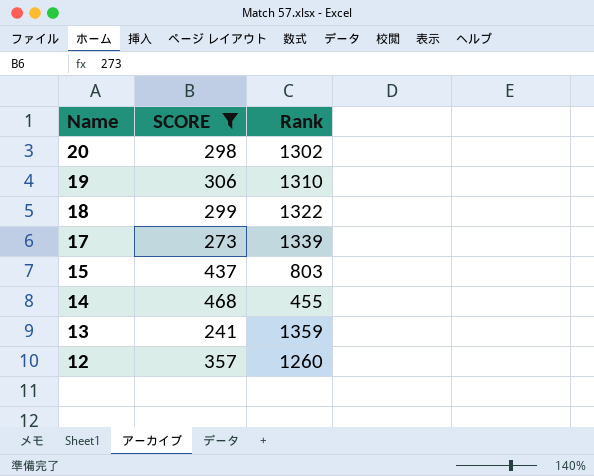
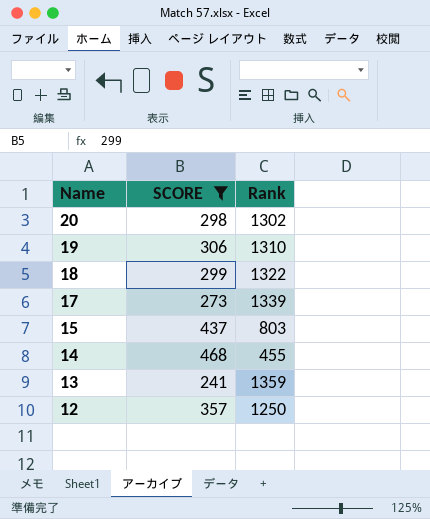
12 | Rank: 1260 -> 1250

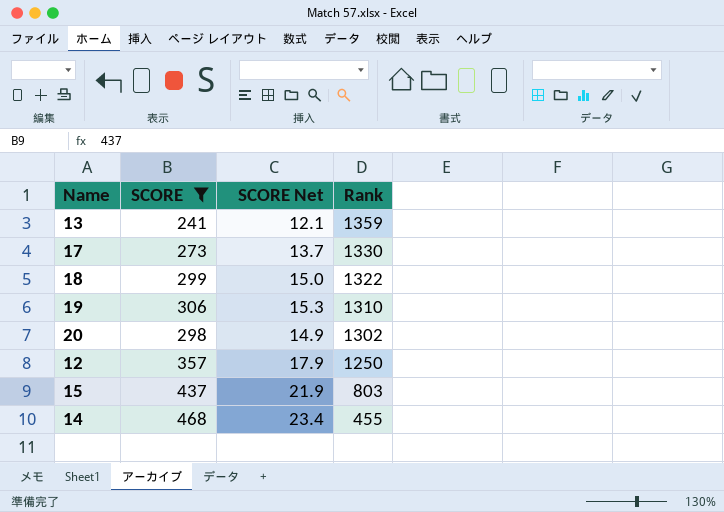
row order: Name descending -> Rank descending
column SCORE Net | formula: none -> [SCORE] * 0.05
17 | Rank: 1339 -> 1330

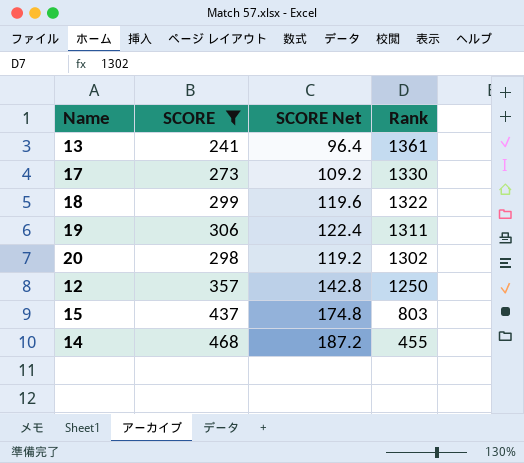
column SCORE Net | formula: [SCORE] * 0.05 -> [SCORE] * 0.4
13 | Rank: 1359 -> 1361
19 | Rank: 1310 -> 1311

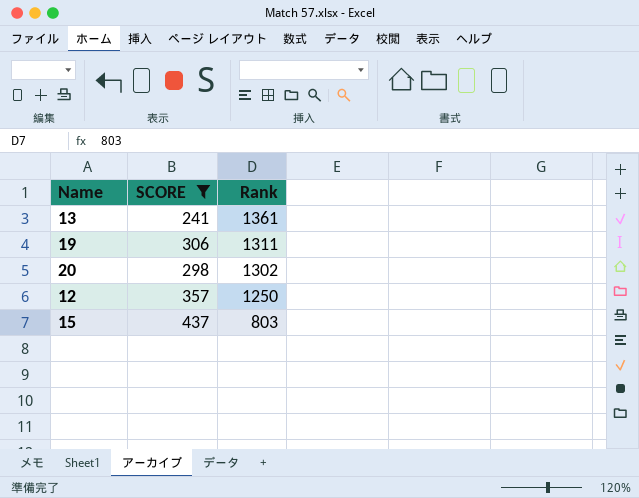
column SCORE Net | formula: [SCORE] * 0.4 -> none
row 17: 273 | 109.2 | 1330 -> none
row 18: 299 | 119.6 | 1322 -> none
row 14: 468 | 187.2 | 455 -> none

